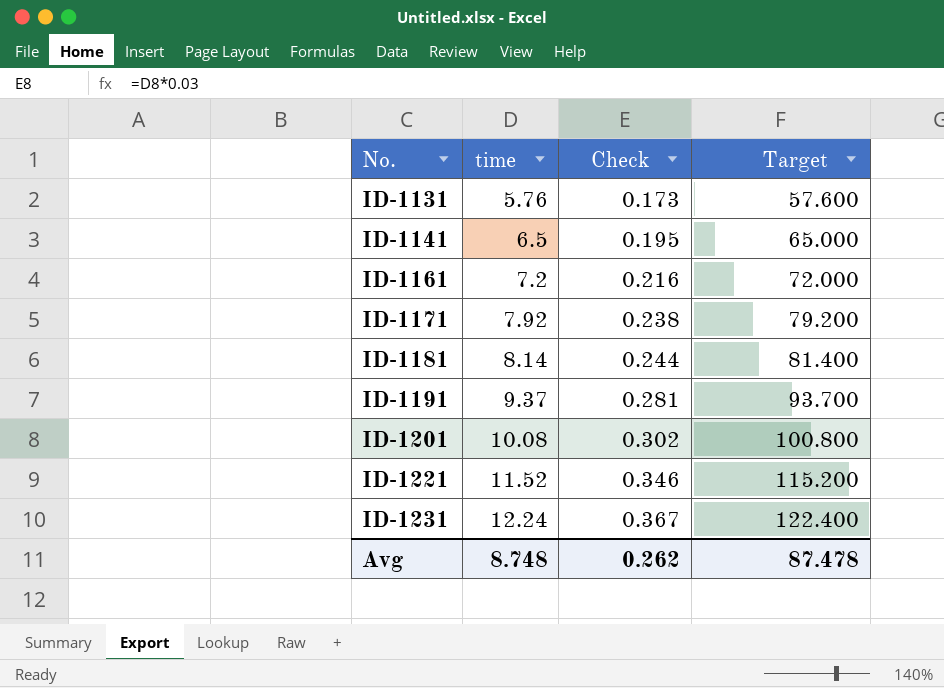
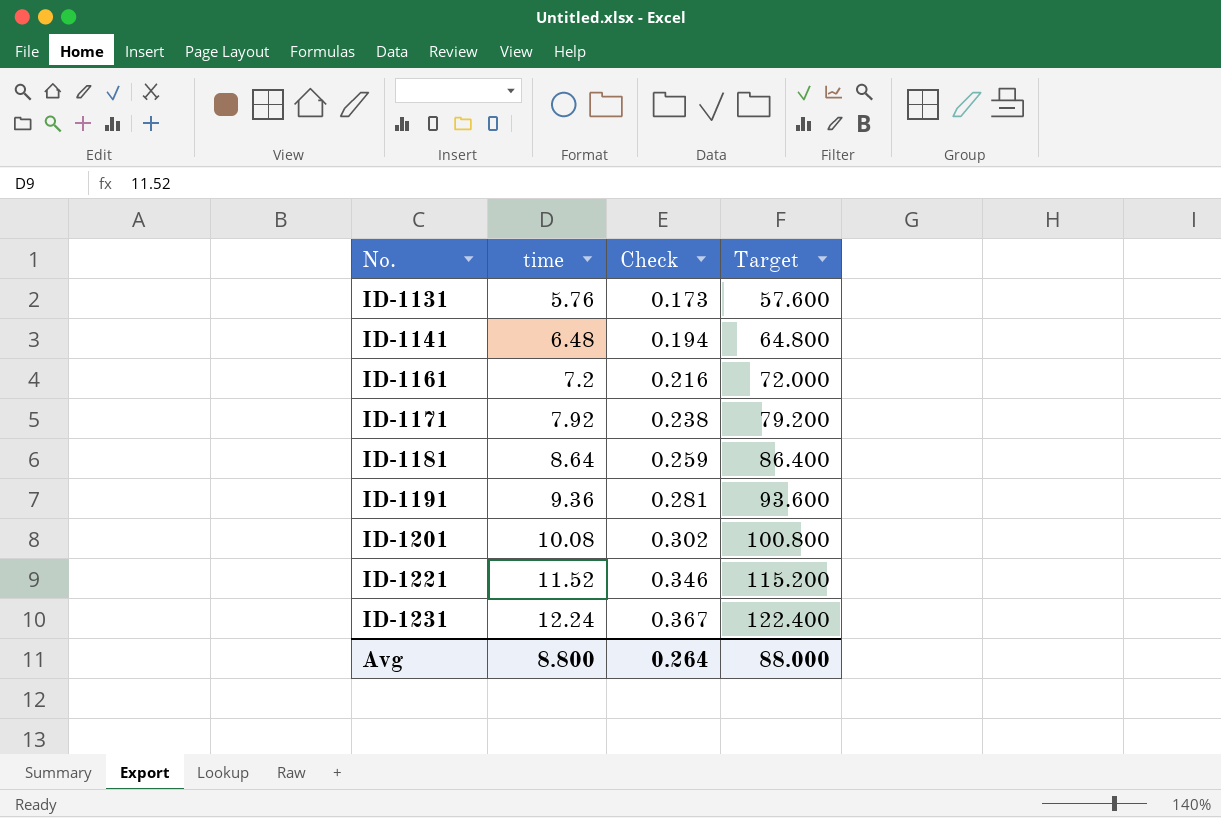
ID-1141 | time: 6.5 -> 6.48
ID-1141 | Check: 0.195 -> 0.194
ID-1141 | Target: 65.000 -> 64.800
ID-1181 | time: 8.14 -> 8.64
ID-1181 | Check: 0.244 -> 0.259
ID-1181 | Target: 81.400 -> 86.400
ID-1191 | time: 9.37 -> 9.36
ID-1191 | Target: 93.700 -> 93.600
Avg | time: 8.748 -> 8.800
Avg | Check: 0.262 -> 0.264
Avg | Target: 87.478 -> 88.000

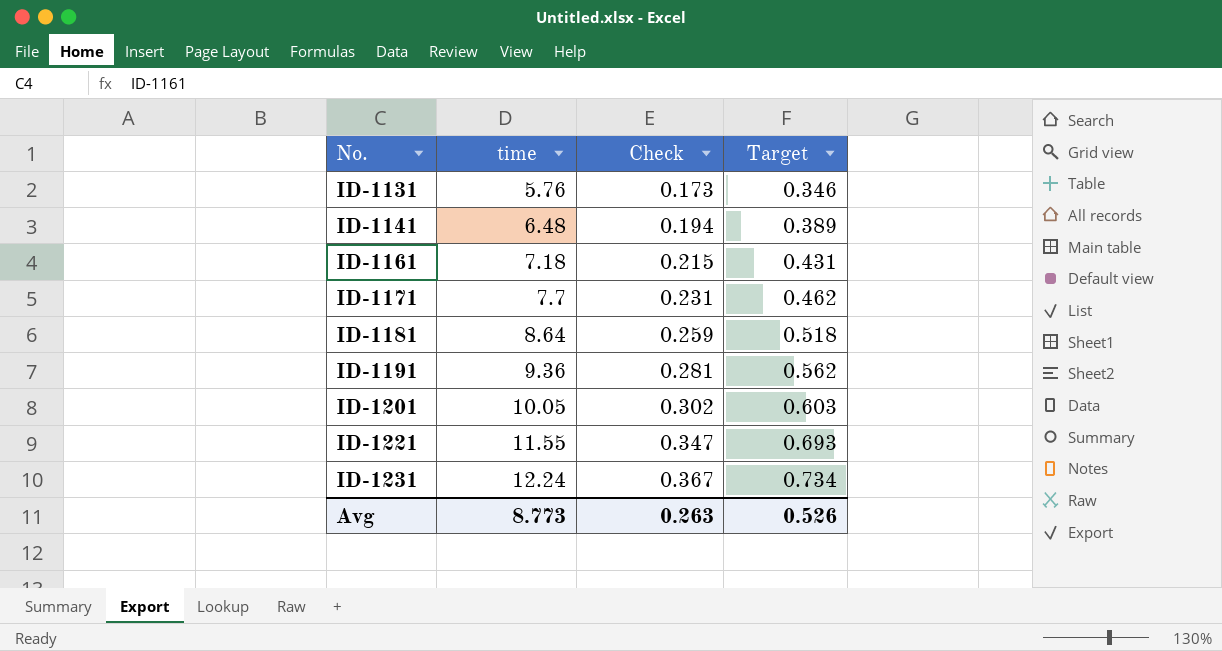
column Target | formula: [time] * 10 -> [time] * 0.06
ID-1161 | time: 7.2 -> 7.18
ID-1161 | Check: 0.216 -> 0.215
ID-1171 | time: 7.92 -> 7.7
ID-1171 | Check: 0.238 -> 0.231
ID-1201 | time: 10.08 -> 10.05
ID-1221 | time: 11.52 -> 11.55
ID-1221 | Check: 0.346 -> 0.347
Avg | time: 8.800 -> 8.773
Avg | Check: 0.264 -> 0.263
Avg | Target: 88.000 -> 0.526

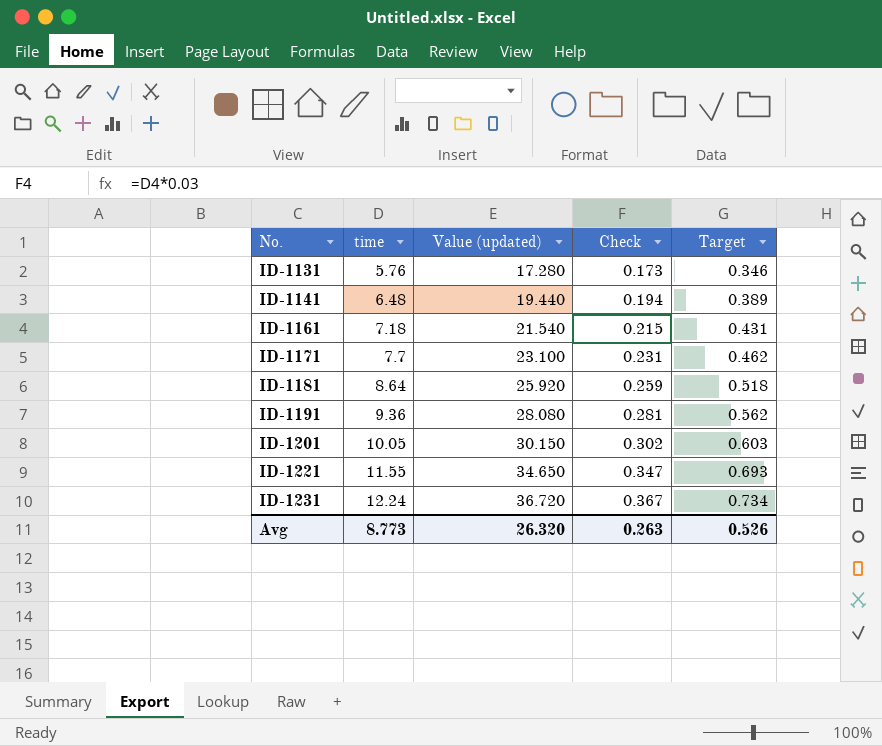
column Value (updated) | formula: none -> [time] * 3

